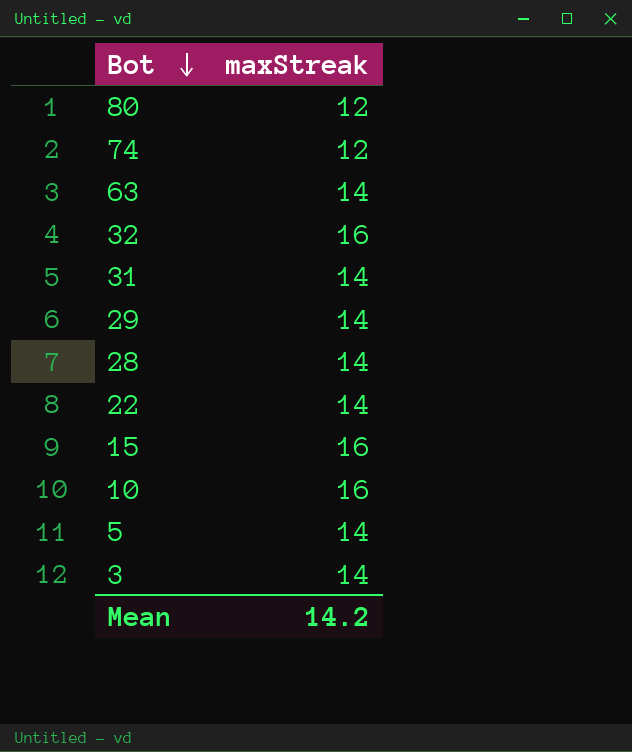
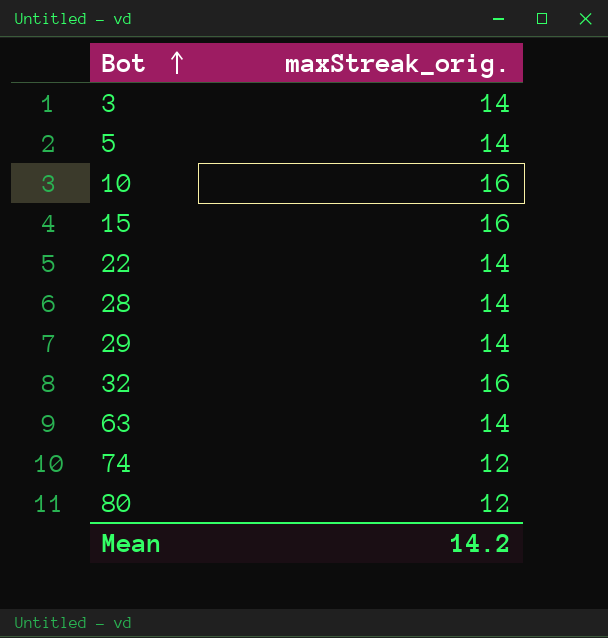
row order: Bot descending -> Bot ascending
column name: maxStreak -> maxStreak_orig.
row 31: 14 -> none

